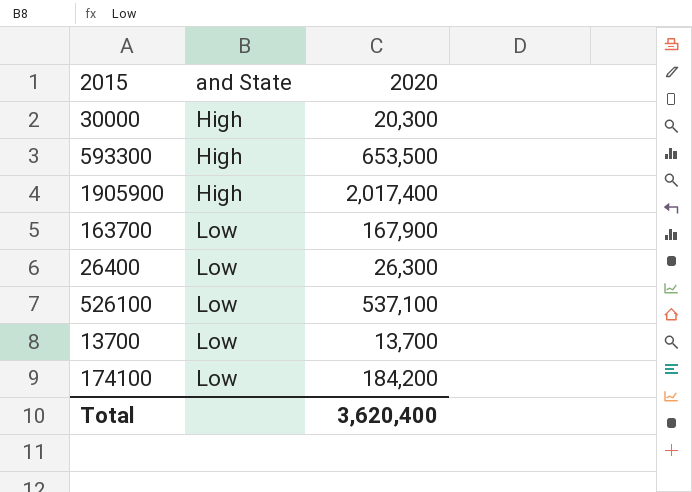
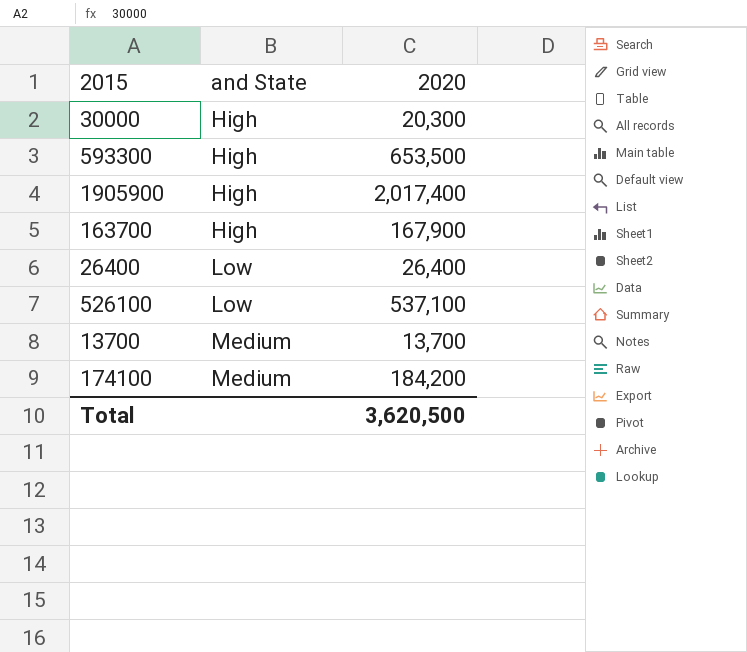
163700 | and State: Low -> High
26400 | 2020: 26,300 -> 26,400
13700 | and State: Low -> Medium
174100 | and State: Low -> Medium
Total | 2020: 3,620,400 -> 3,620,500

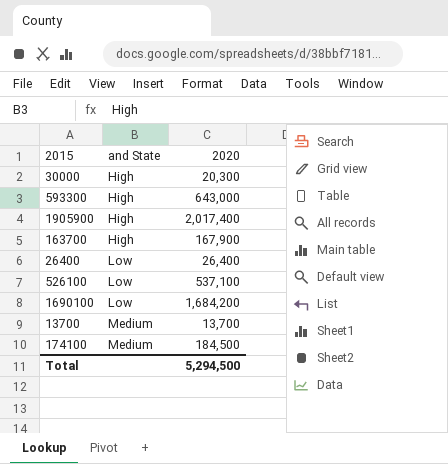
593300 | 2020: 653,500 -> 643,000
row 1690100: none -> Low | 1,684,200
174100 | 2020: 184,200 -> 184,500
Total | 2020: 3,620,500 -> 5,294,500

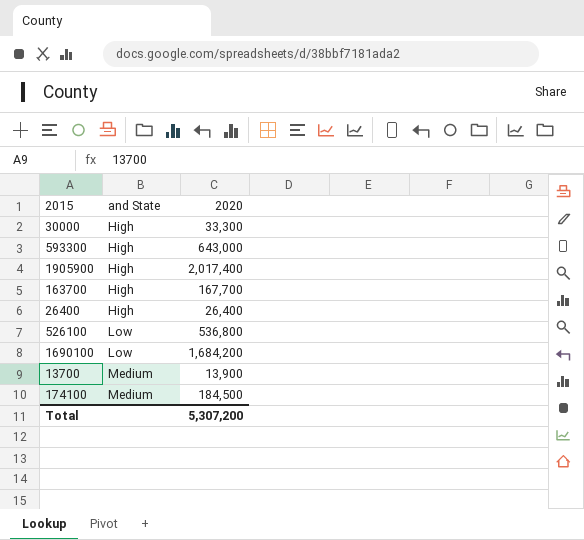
30000 | 2020: 20,300 -> 33,300
163700 | 2020: 167,900 -> 167,700
26400 | and State: Low -> High
526100 | 2020: 537,100 -> 536,800
13700 | 2020: 13,700 -> 13,900
Total | 2020: 5,294,500 -> 5,307,200

